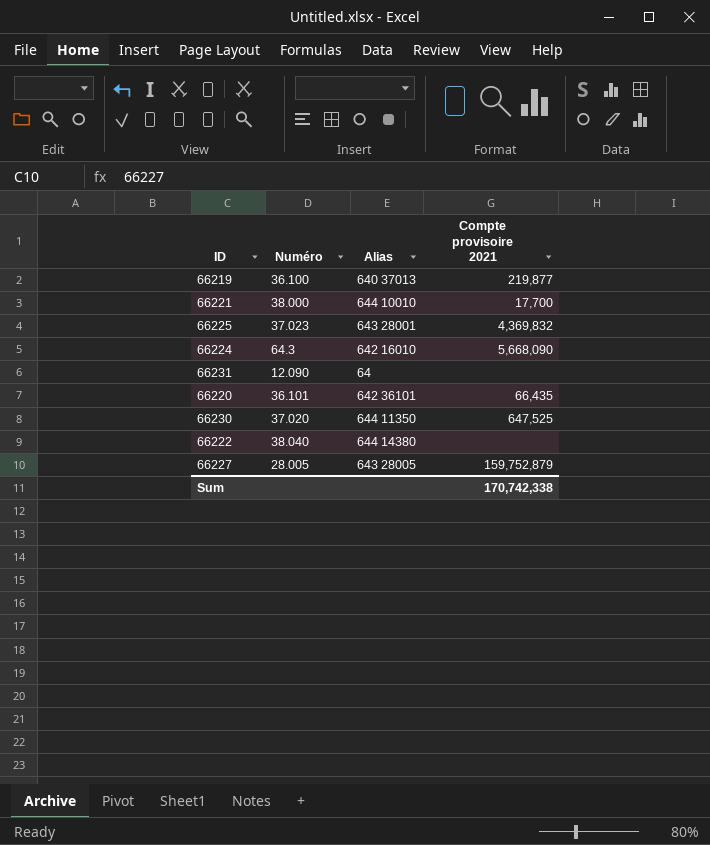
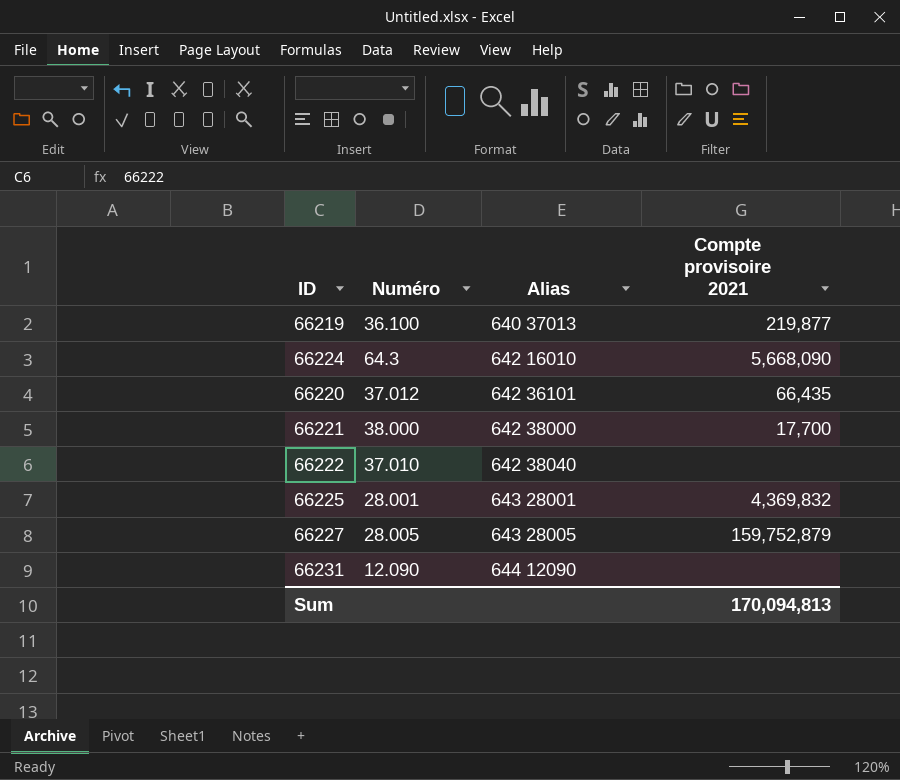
row order: none -> Alias ascending
row 66230: 37.020 | 644 11350 | 647,525 -> none
66220 | Numéro: 36.101 -> 37.012
66221 | Alias: 644 10010 -> 642 38000
66222 | Numéro: 38.040 -> 37.010
66222 | Alias: 644 14380 -> 642 38040
66225 | Numéro: 37.023 -> 28.001
66231 | Alias: 64 -> 644 12090
Sum | Compte provisoire 2021: 170,742,338 -> 170,094,813

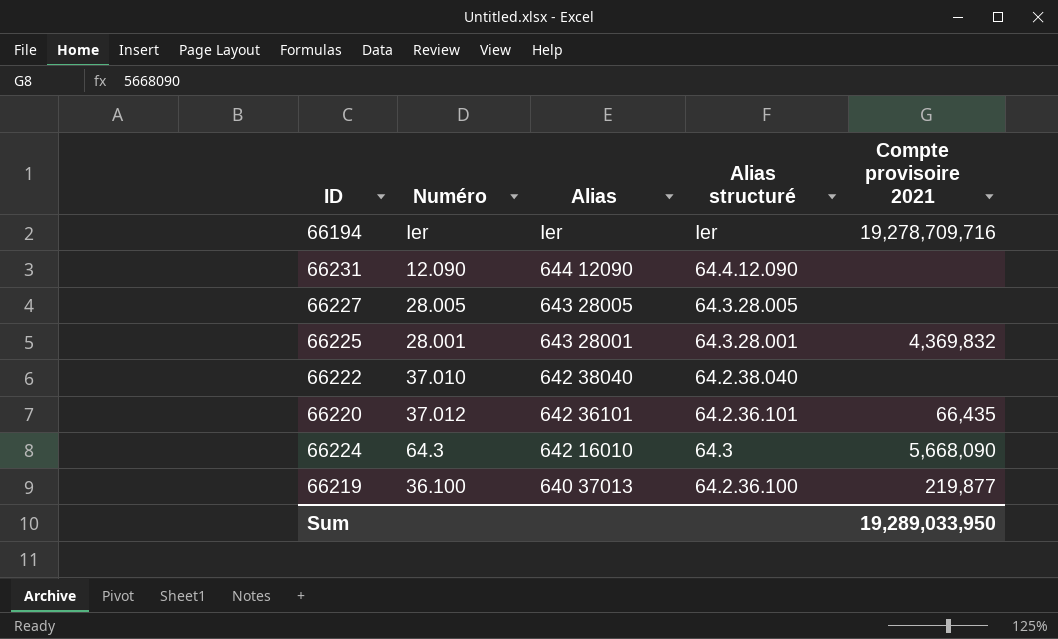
row order: Alias ascending -> Alias descending
column Alias structuré | position: none -> 4
row 66221: 38.000 | 642 38000 | 17,700 -> none
row 66194: none -> Ier | Ier | Ier | 19,278,709,716
66227 | Compte provisoire 2021: 159,752,879 -> none
Sum | Compte provisoire 2021: 170,094,813 -> 19,289,033,950

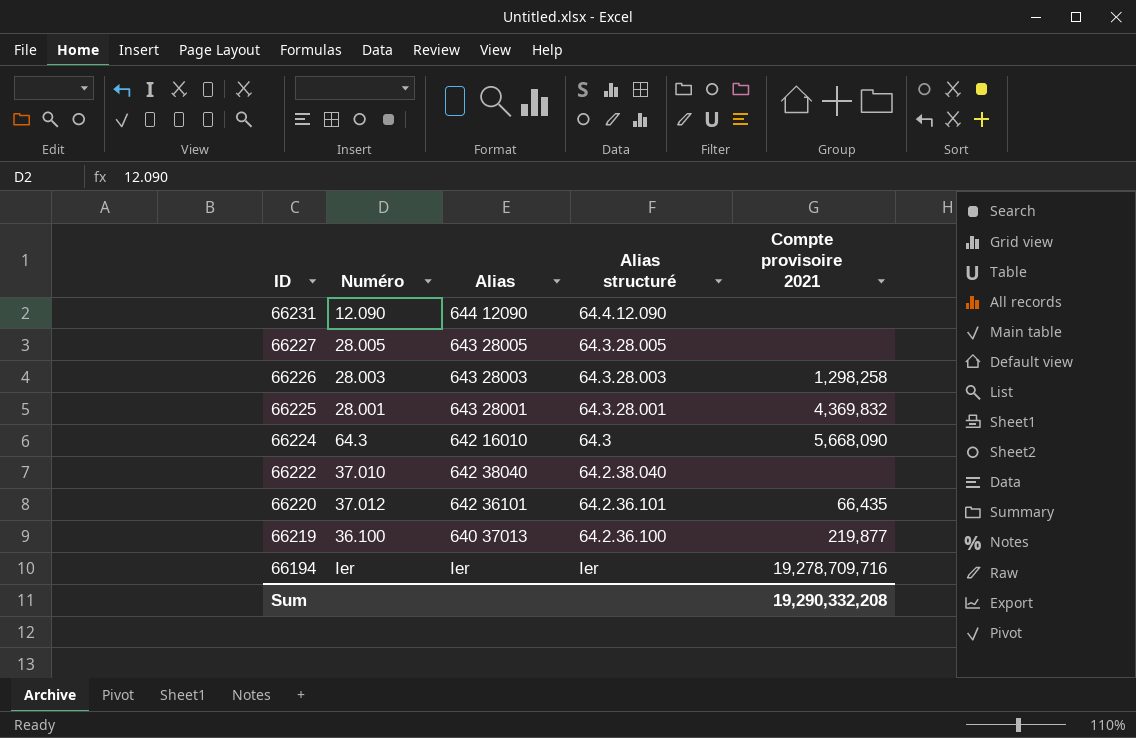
row order: Alias descending -> ID descending
row 66226: none -> 28.003 | 643 28003 | 64.3.28.003 | 1,298,258
Sum | Compte provisoire 2021: 19,289,033,950 -> 19,290,332,208

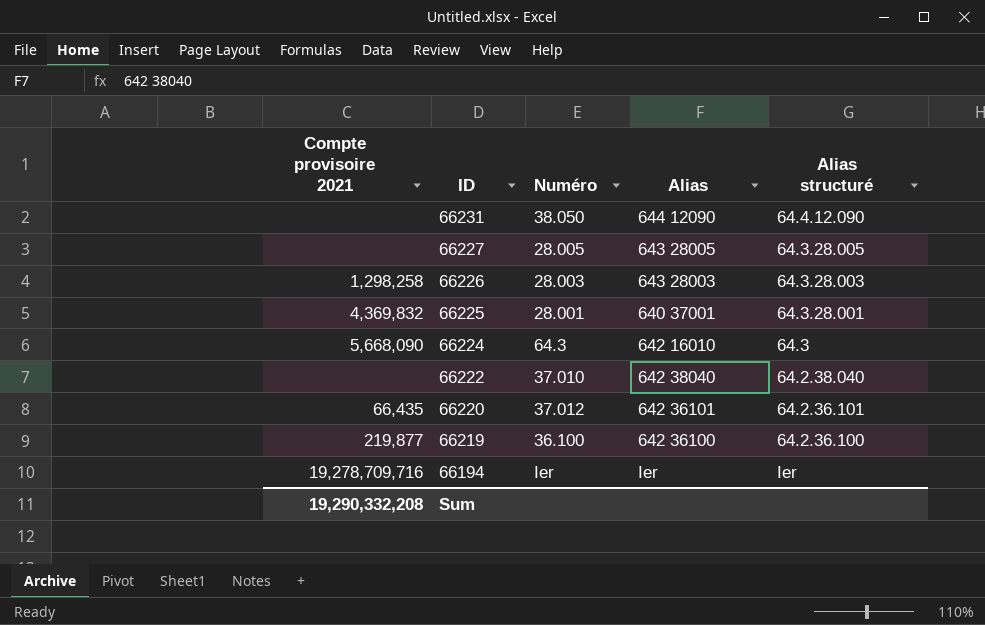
column Compte provisoire 2021 | position: 5 -> 1
66231 | Numéro: 12.090 -> 38.050
66225 | Alias: 643 28001 -> 640 37001
66219 | Alias: 640 37013 -> 642 36100

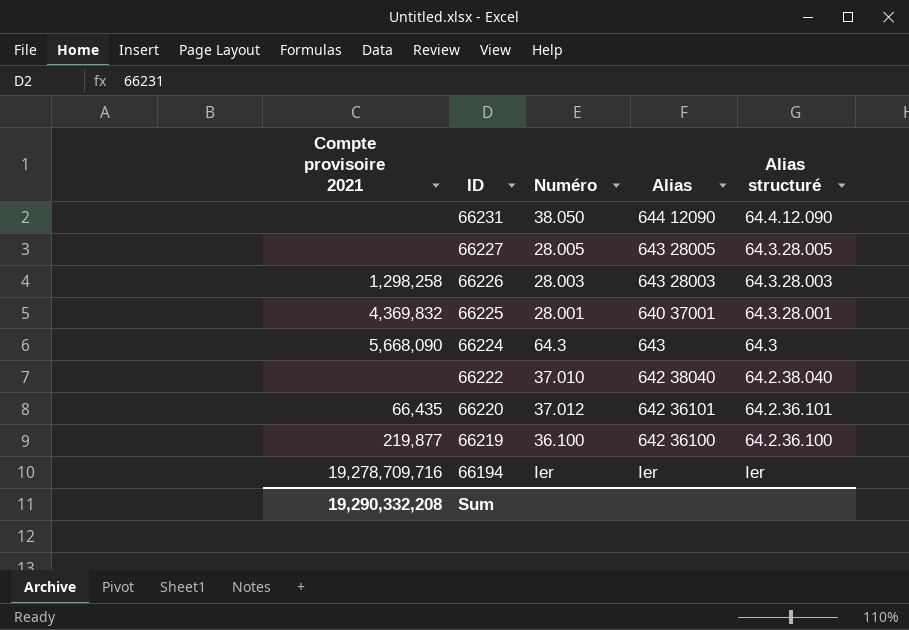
66224 | Alias: 642 16010 -> 643

